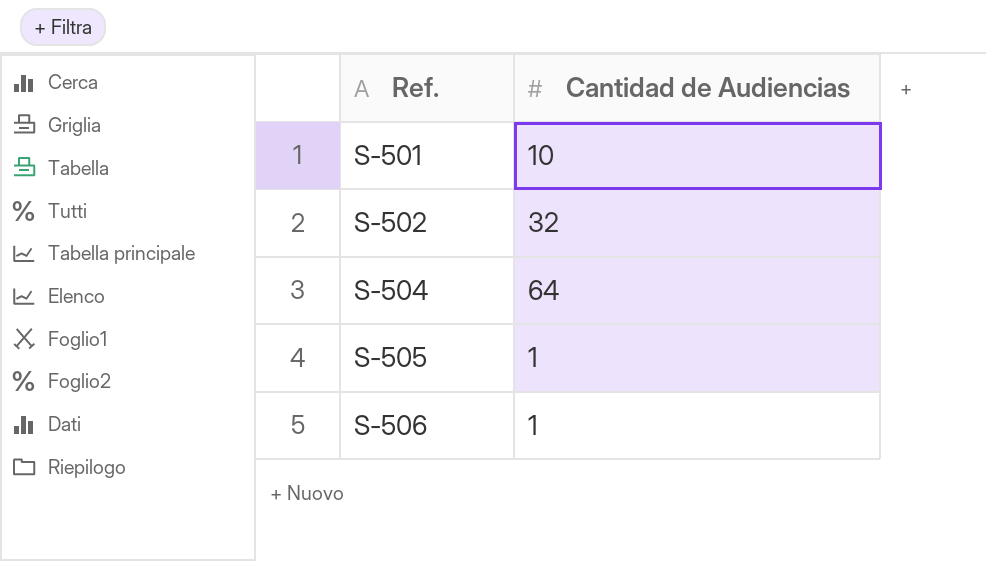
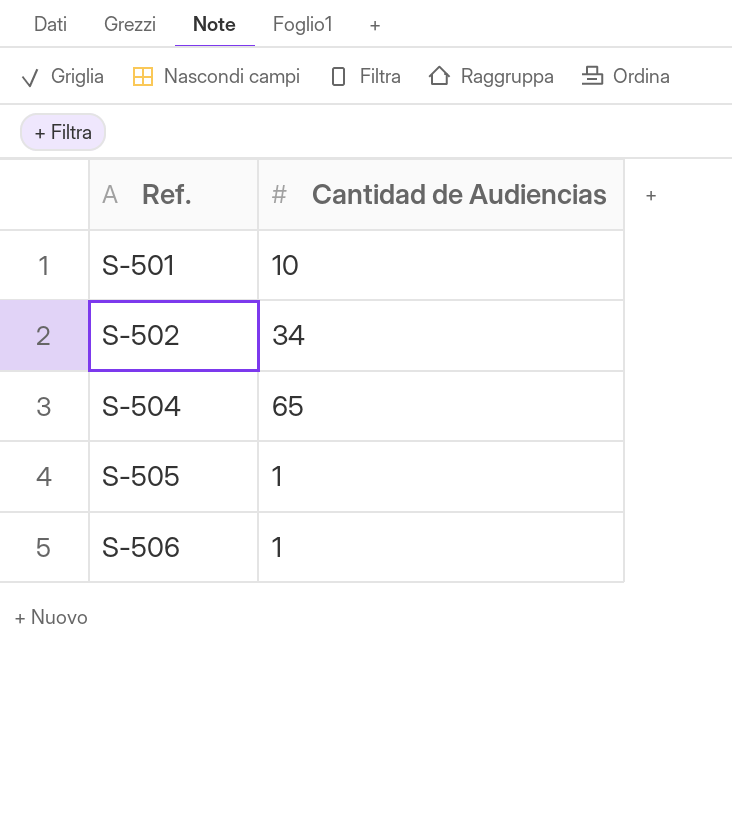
S-502 | Cantidad de Audiencias: 32 -> 34
S-504 | Cantidad de Audiencias: 64 -> 65

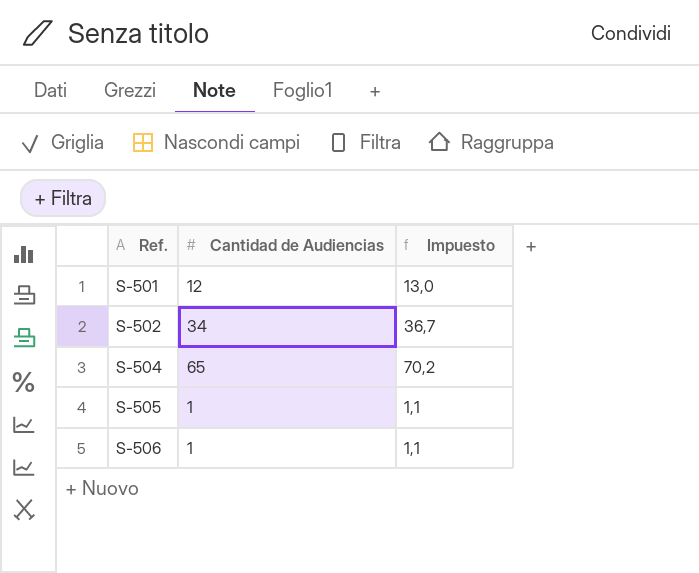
column Impuesto | formula: none -> [Cantidad de Audiencias] * 1,08
S-501 | Cantidad de Audiencias: 10 -> 12

